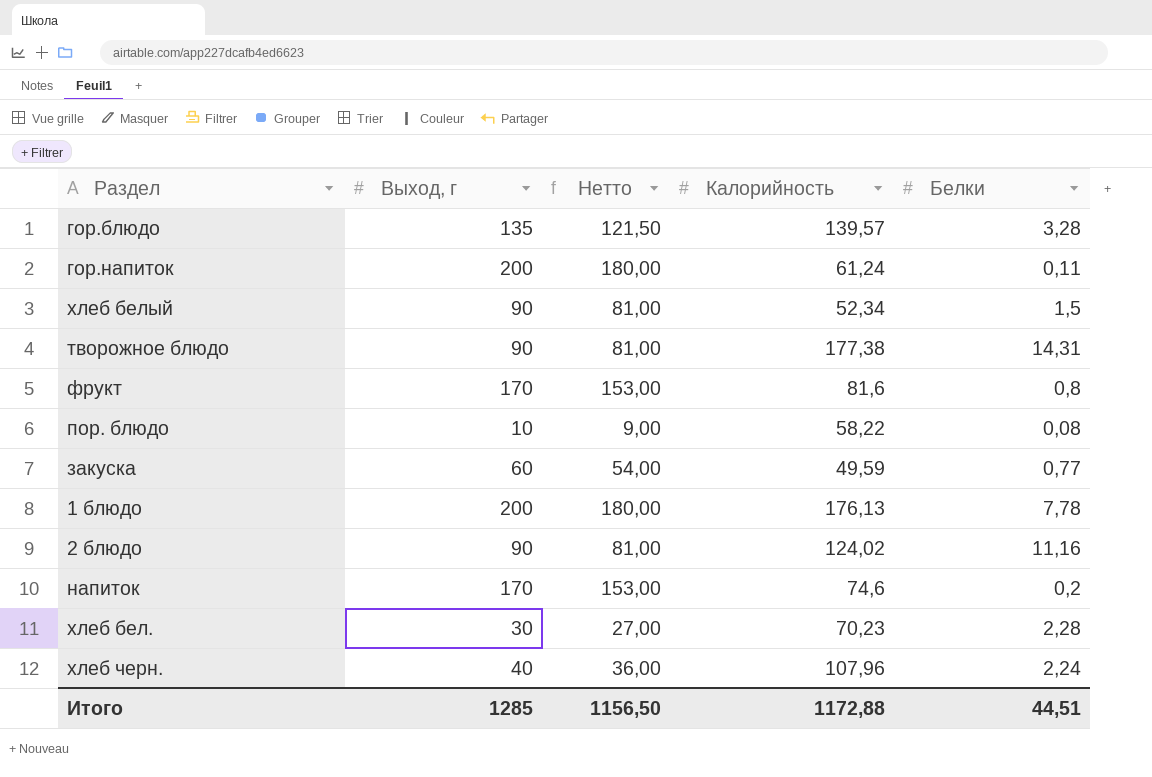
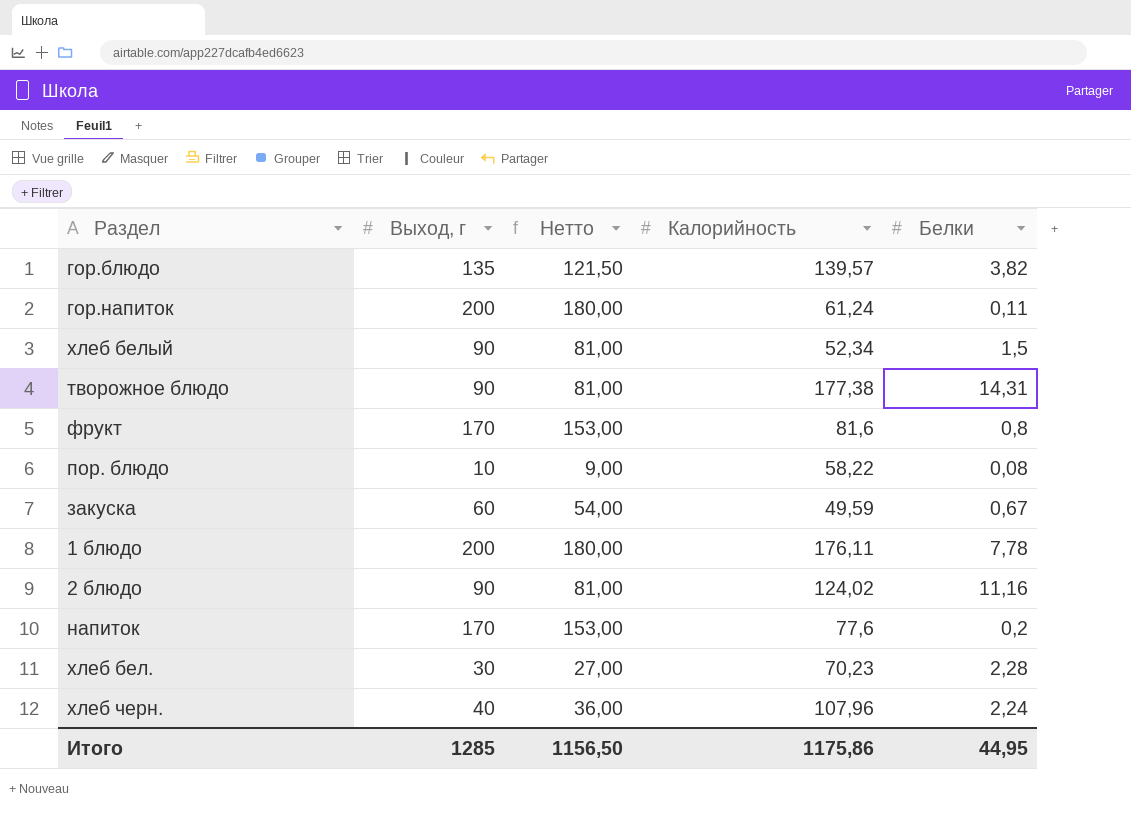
гор.блюдо | Белки: 3,28 -> 3,82
закуска | Белки: 0,77 -> 0,67
1 блюдо | Калорийность: 176,13 -> 176,11
напиток | Калорийность: 74,6 -> 77,6
Итого | Калорийность: 1172,88 -> 1175,86
Итого | Белки: 44,51 -> 44,95

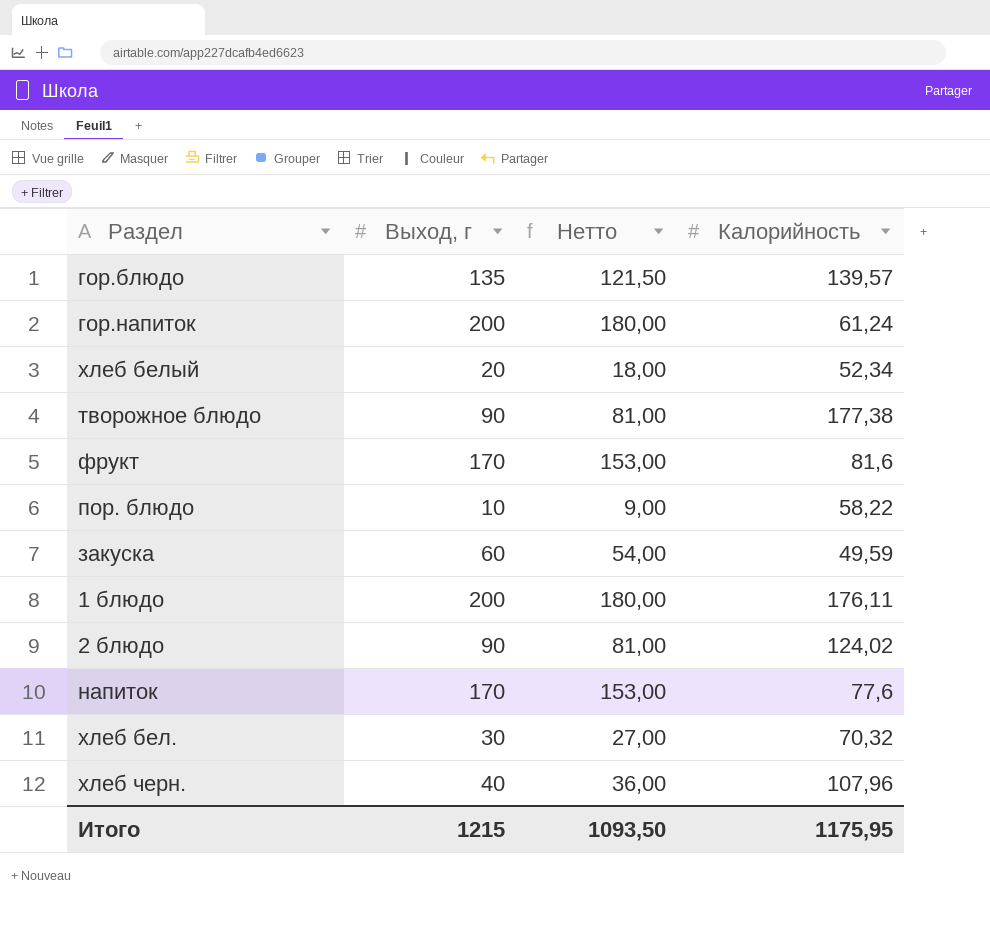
column Белки | position: 5 -> none
хлеб белый | Выход, г: 90 -> 20
хлеб белый | Нетто: 81,00 -> 18,00
хлеб бел. | Калорийность: 70,23 -> 70,32
Итого | Выход, г: 1285 -> 1215
Итого | Нетто: 1156,50 -> 1093,50
Итого | Калорийность: 1175,86 -> 1175,95

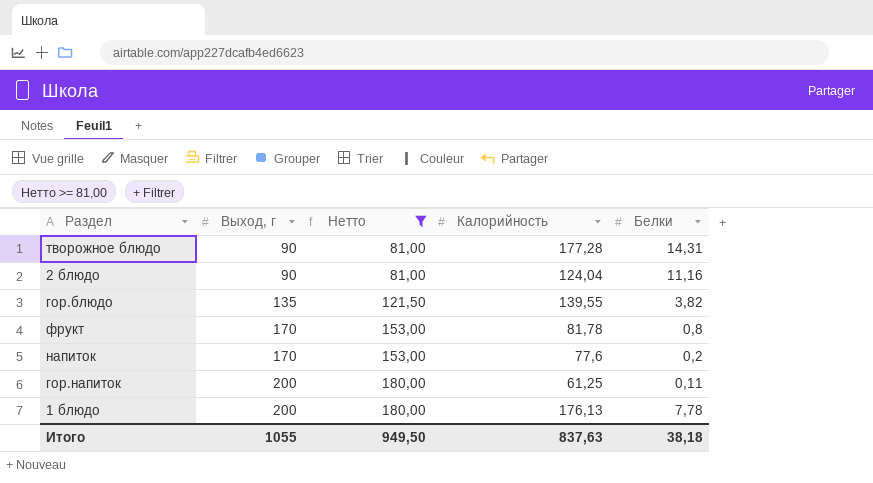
filter: none -> Нетто >= 81,00
row order: none -> Выход, г ascending
column Белки | position: none -> 5
творожное блюдо | Калорийность: 177,38 -> 177,28
2 блюдо | Калорийность: 124,02 -> 124,04
гор.блюдо | Калорийность: 139,57 -> 139,55
фрукт | Калорийность: 81,6 -> 81,78
гор.напиток | Калорийность: 61,24 -> 61,25
1 блюдо | Калорийность: 176,11 -> 176,13
Итого | Выход, г: 1215 -> 1055
Итого | Нетто: 1093,50 -> 949,50
Итого | Калорийность: 1175,95 -> 837,63

